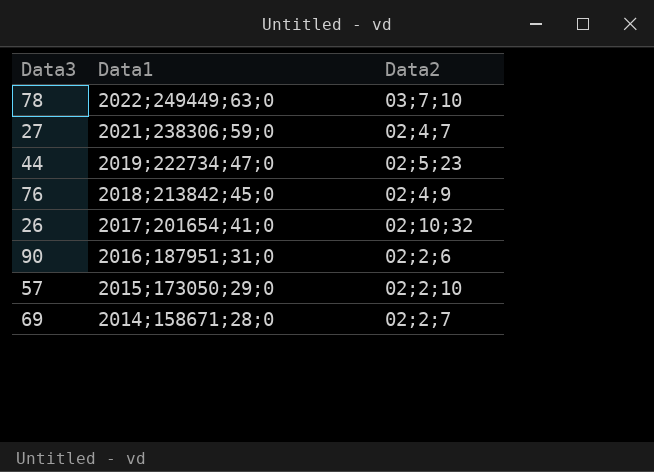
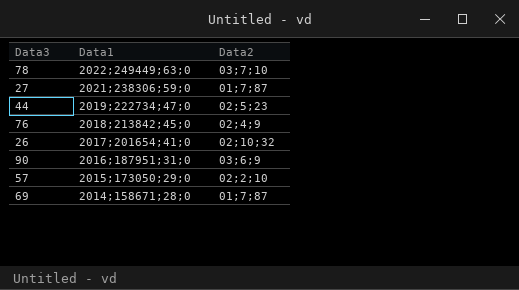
27 | Data2: 02;4;7 -> 01;7;87
90 | Data2: 02;2;6 -> 03;6;9
69 | Data2: 02;2;7 -> 01;7;87

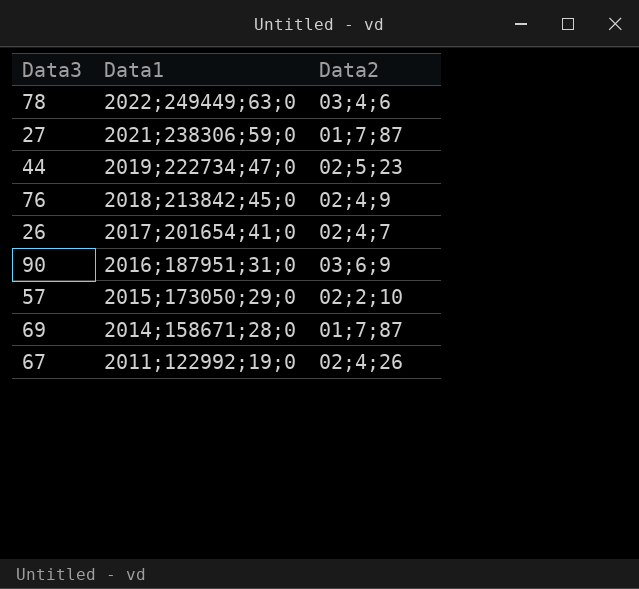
78 | Data2: 03;7;10 -> 03;4;6
26 | Data2: 02;10;32 -> 02;4;7
row 67: none -> 2011;122992;19;0 | 02;4;26

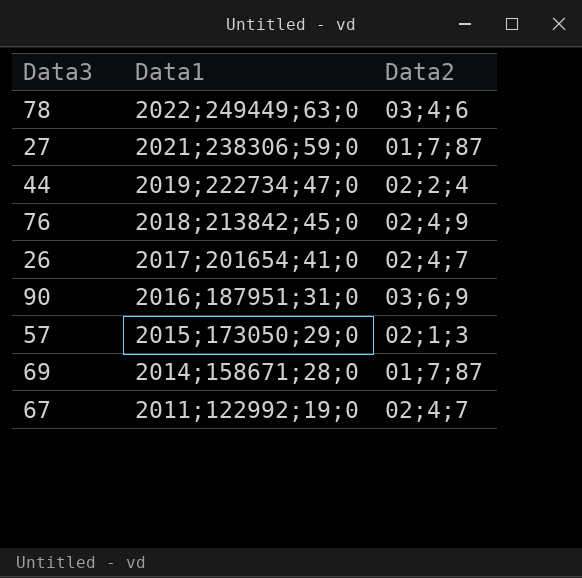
44 | Data2: 02;5;23 -> 02;2;4
57 | Data2: 02;2;10 -> 02;1;3
67 | Data2: 02;4;26 -> 02;4;7

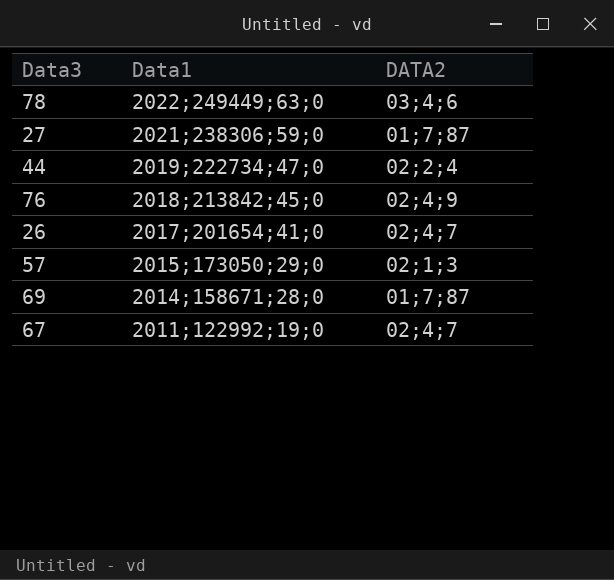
column name: Data2 -> DATA2
row 90: 2016;187951;31;0 | 03;6;9 -> none

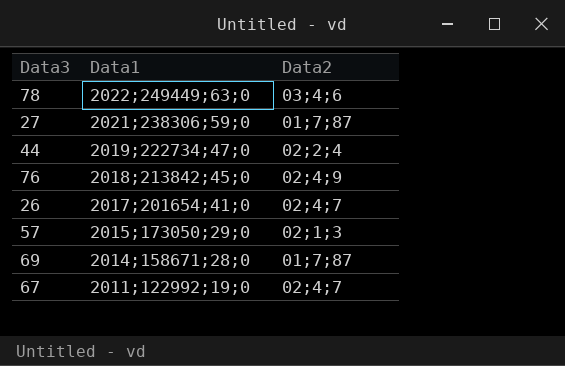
column name: DATA2 -> Data2

